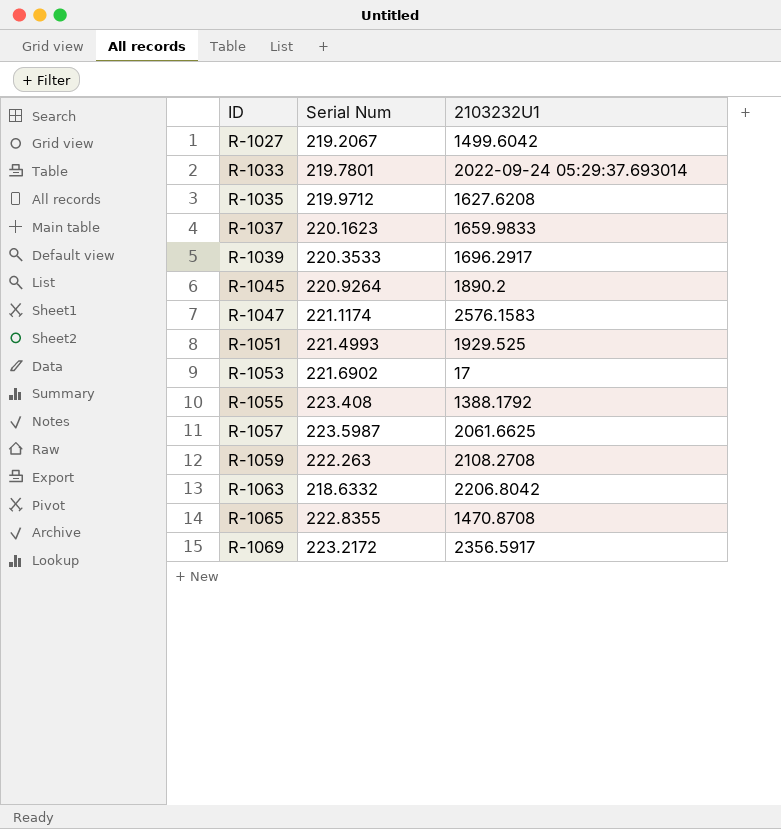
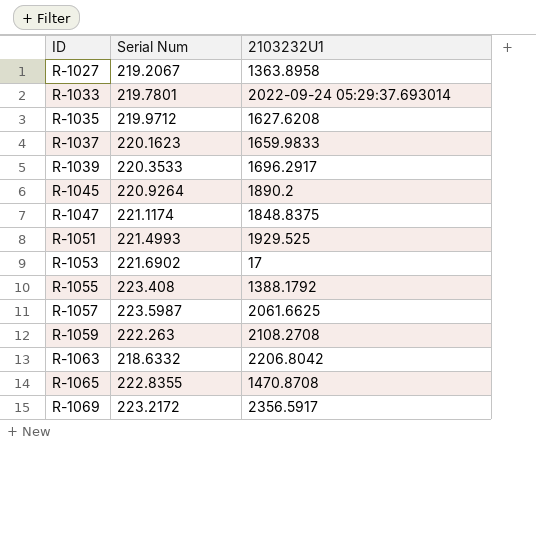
R-1027 | 2103232U1: 1499.6042 -> 1363.8958
R-1047 | 2103232U1: 2576.1583 -> 1848.8375

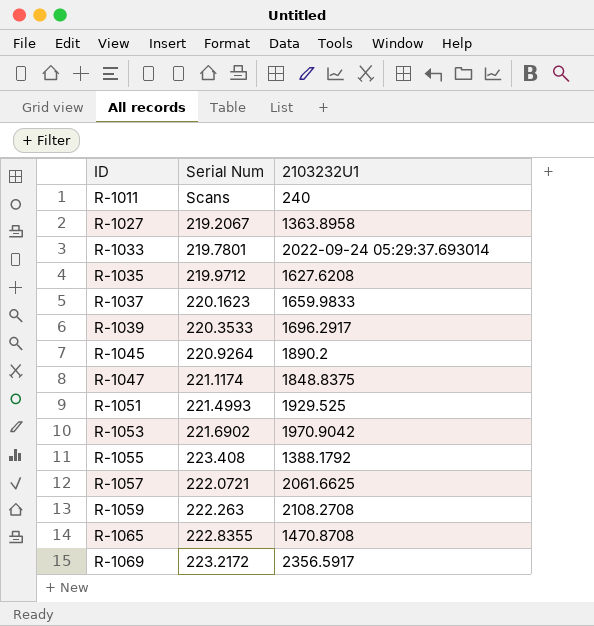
row R-1063: 218.6332 | 2206.8042 -> none
row R-1011: none -> Scans | 240
R-1053 | 2103232U1: 17 -> 1970.9042
R-1057 | Serial Num: 223.5987 -> 222.0721

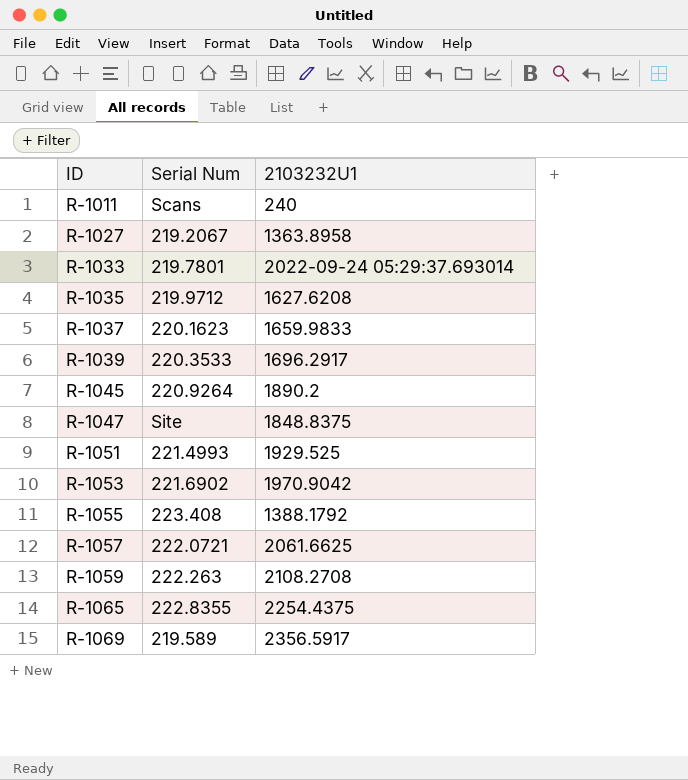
R-1047 | Serial Num: 221.1174 -> Site
R-1065 | 2103232U1: 1470.8708 -> 2254.4375
R-1069 | Serial Num: 223.2172 -> 219.589

